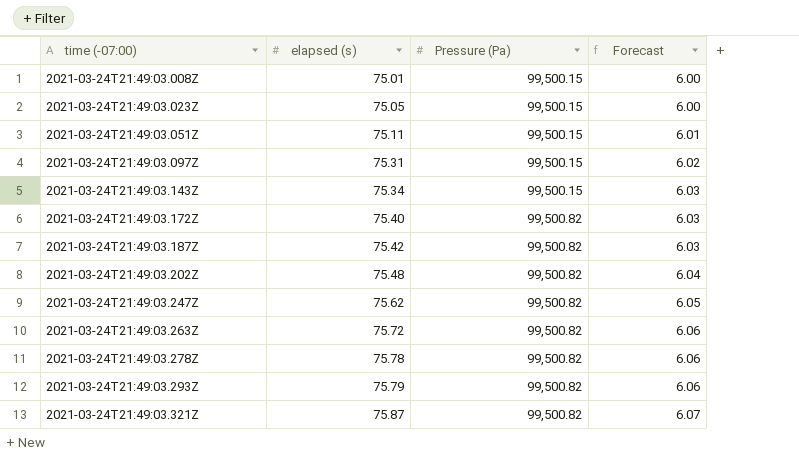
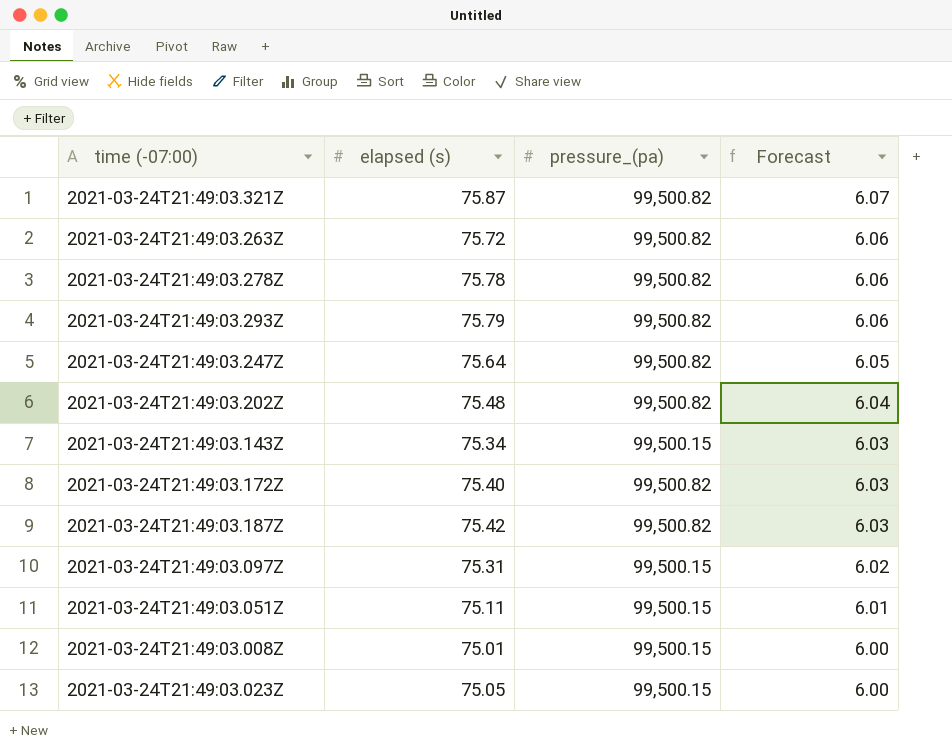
row order: time (-07:00) ascending -> Forecast descending
column name: Pressure (Pa) -> pressure_(pa)
2021-03-24T21:49:03.247Z | elapsed (s): 75.62 -> 75.64

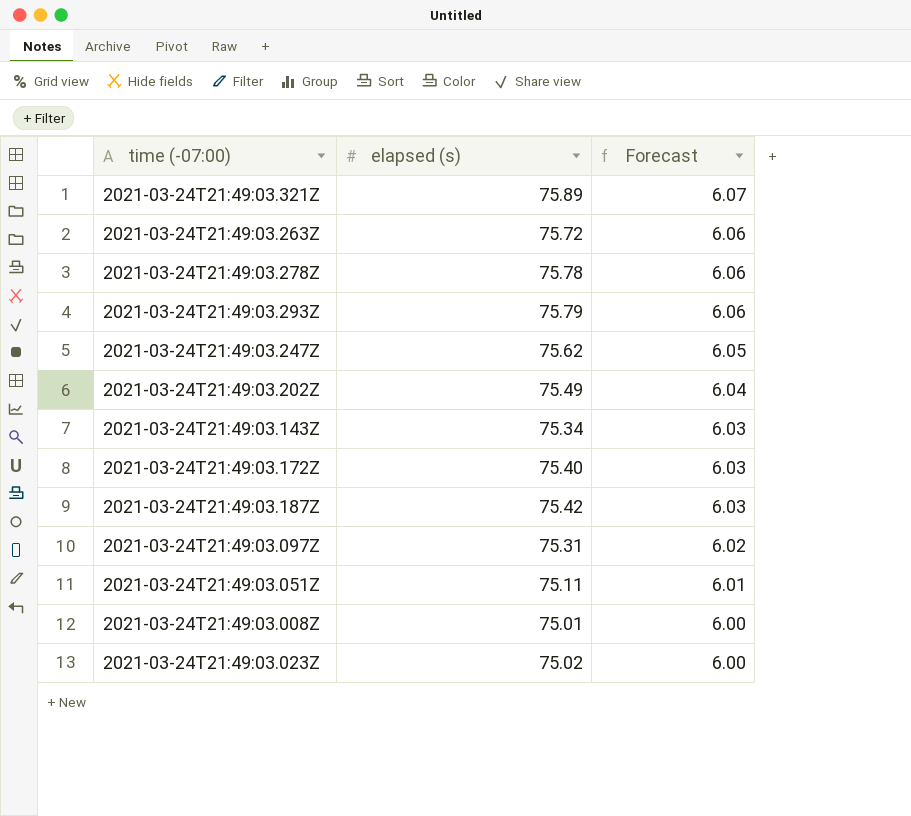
column pressure_(pa) | position: 3 -> none
2021-03-24T21:49:03.321Z | elapsed (s): 75.87 -> 75.89
2021-03-24T21:49:03.247Z | elapsed (s): 75.64 -> 75.62
2021-03-24T21:49:03.202Z | elapsed (s): 75.48 -> 75.49
2021-03-24T21:49:03.023Z | elapsed (s): 75.05 -> 75.02

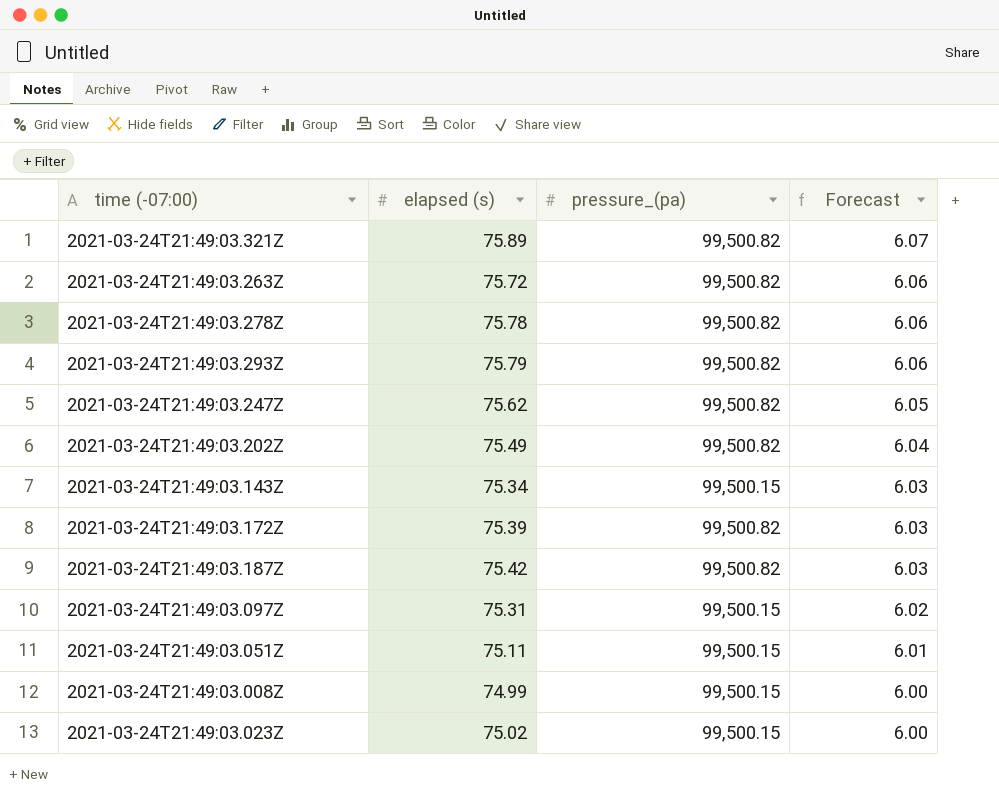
column pressure_(pa) | position: none -> 3
2021-03-24T21:49:03.172Z | elapsed (s): 75.40 -> 75.39
2021-03-24T21:49:03.008Z | elapsed (s): 75.01 -> 74.99

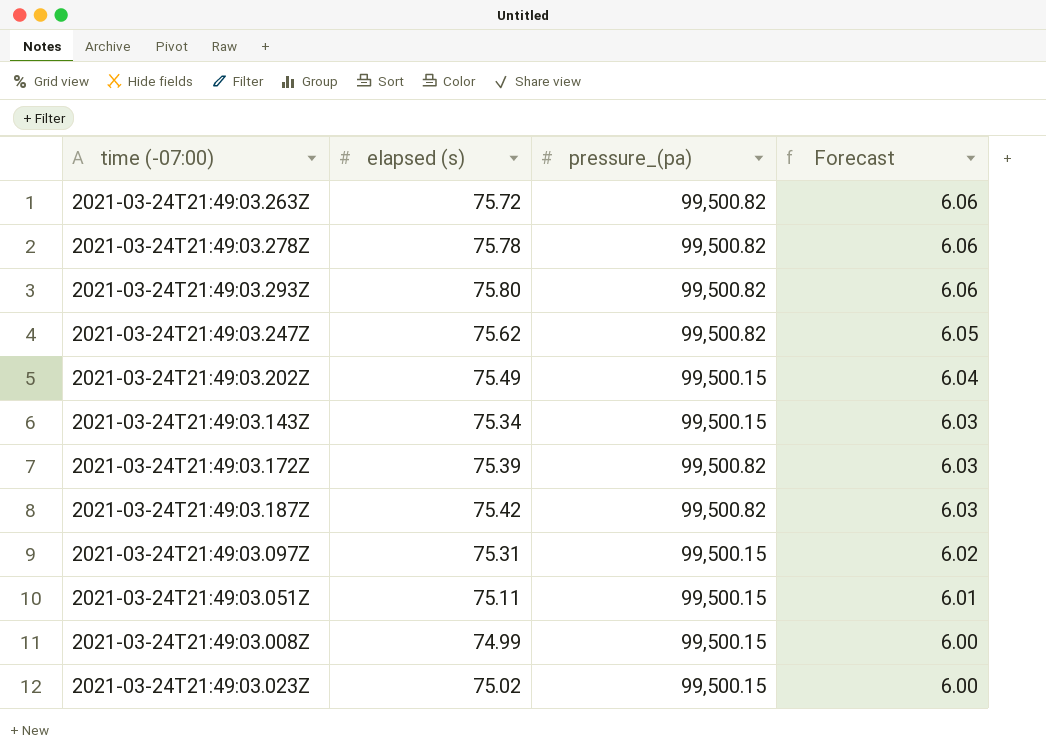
row 2021-03-24T21:49:03.321Z: 75.89 | 99,500.82 | 6.07 -> none
2021-03-24T21:49:03.293Z | elapsed (s): 75.79 -> 75.80
2021-03-24T21:49:03.202Z | pressure_(pa): 99,500.82 -> 99,500.15

